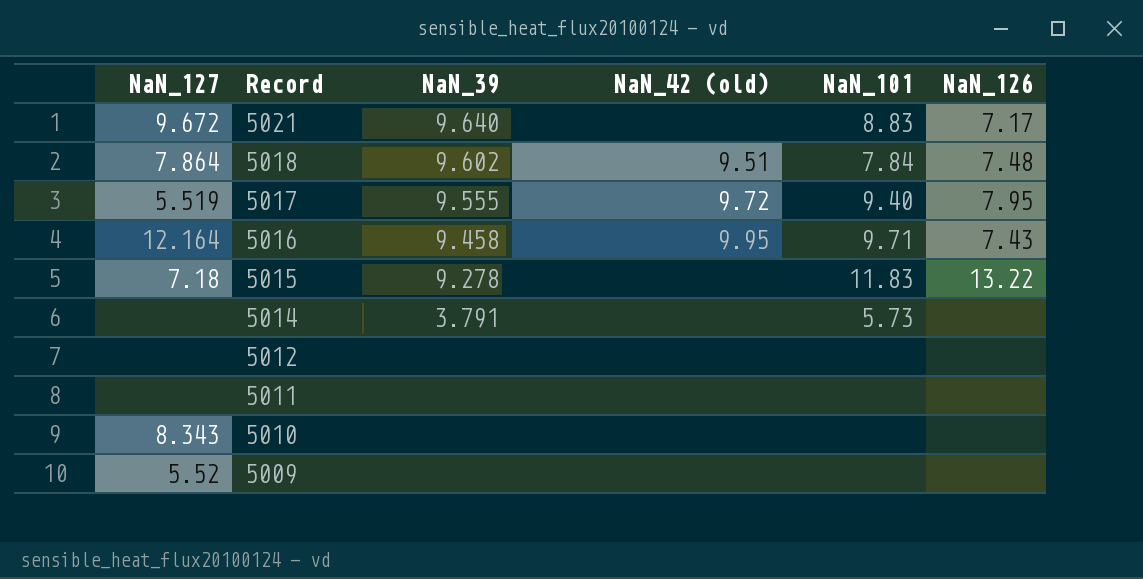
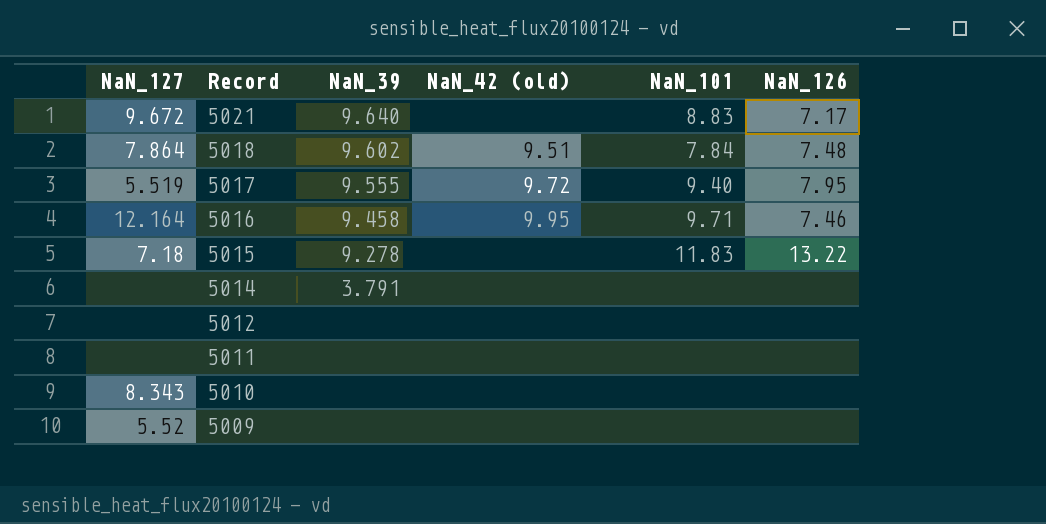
5016 | NaN_126: 7.43 -> 7.46
5014 | NaN_101: 5.73 -> none

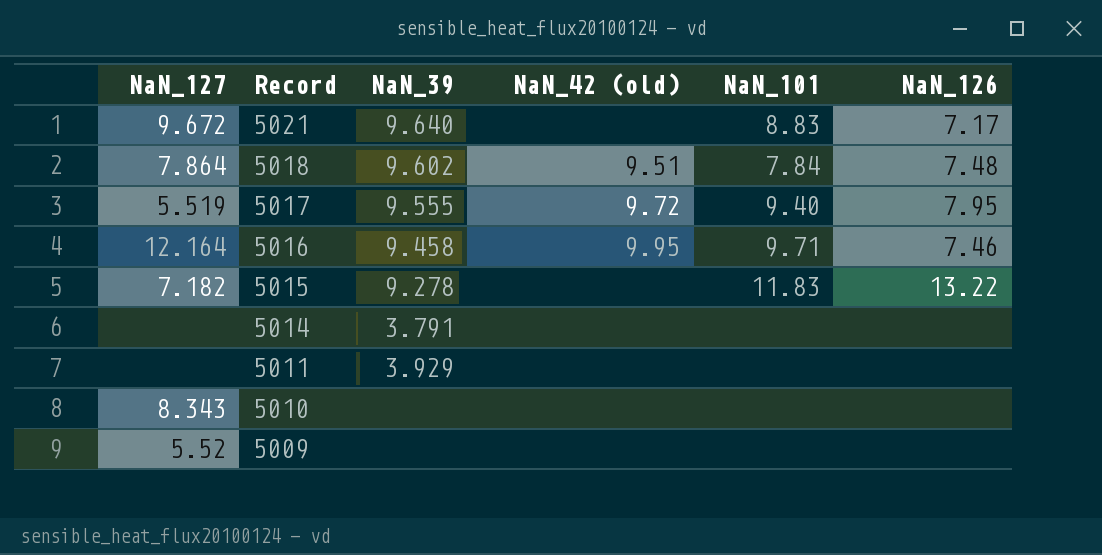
row 5012: none | none | none | none | none -> none
5015 | NaN_127: 7.18 -> 7.182
5011 | NaN_39: none -> 3.929

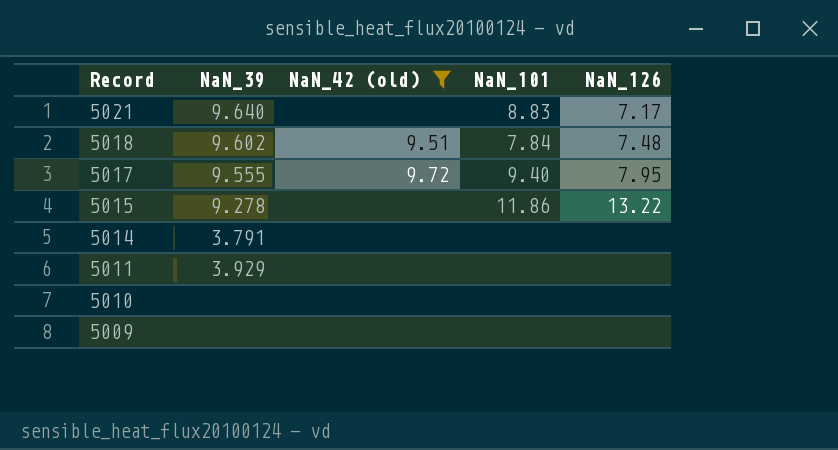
filter: none -> NaN_42 (old) != 9.95
column NaN_127 | position: 1 -> none
5015 | NaN_101: 11.83 -> 11.86

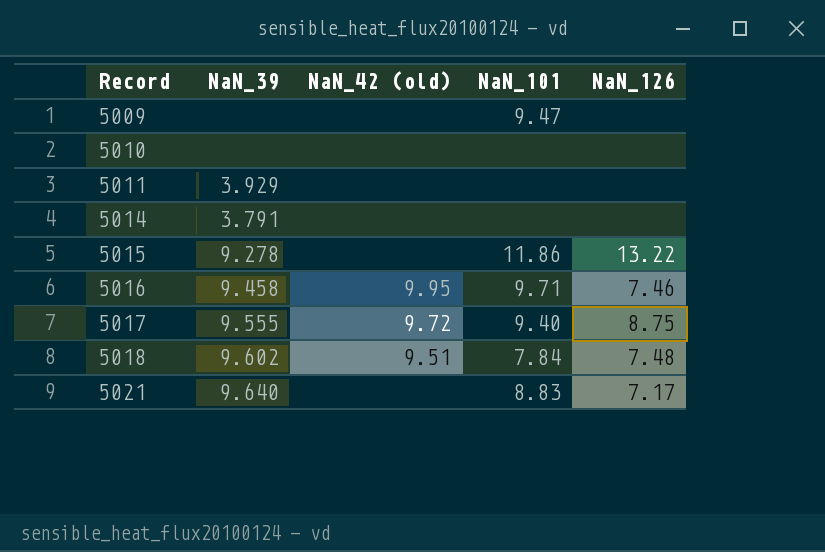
filter: NaN_42 (old) != 9.95 -> none
row order: Record descending -> Record ascending
5009 | NaN_101: none -> 9.47
5017 | NaN_126: 7.95 -> 8.75

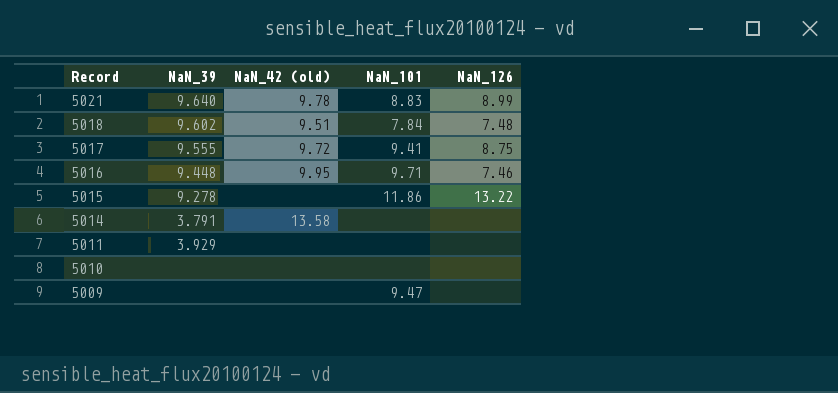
row order: Record ascending -> Record descending
5021 | NaN_42 (old): none -> 9.78
5021 | NaN_126: 7.17 -> 8.99
5017 | NaN_101: 9.40 -> 9.41
5016 | NaN_39: 9.458 -> 9.448
5014 | NaN_42 (old): none -> 13.58

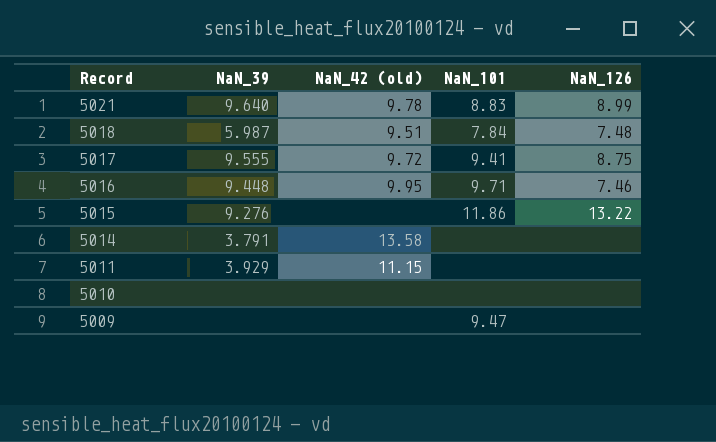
5018 | NaN_39: 9.602 -> 5.987
5015 | NaN_39: 9.278 -> 9.276
5011 | NaN_42 (old): none -> 11.15

